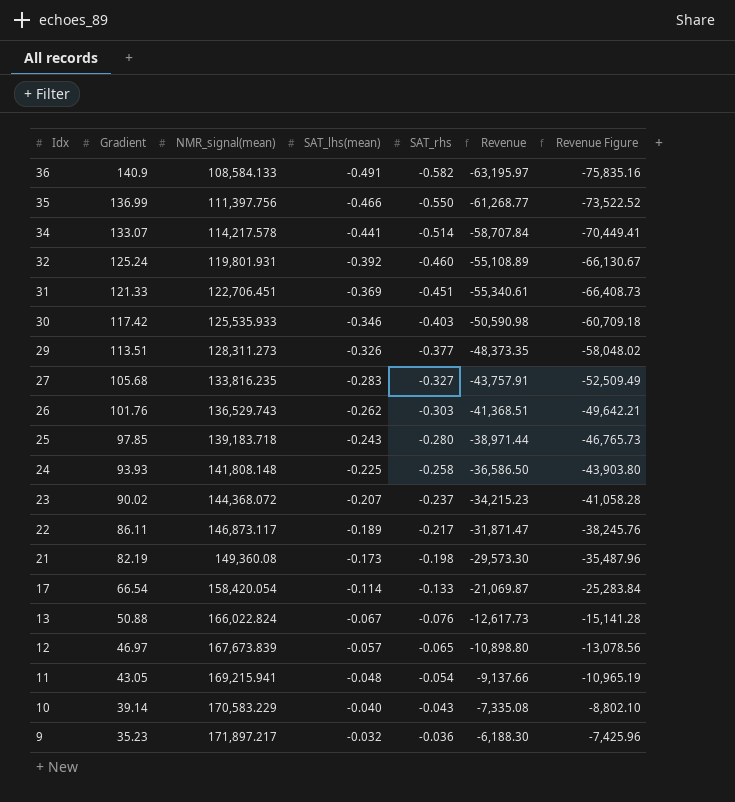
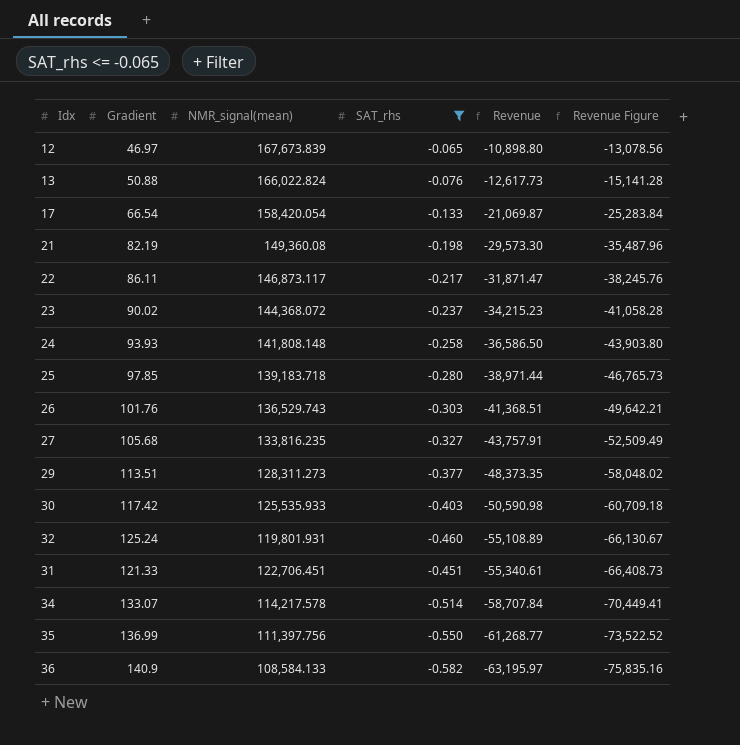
filter: none -> SAT_rhs <= -0.065
row order: Idx descending -> Revenue descending
column SAT_lhs(mean) | position: 4 -> none

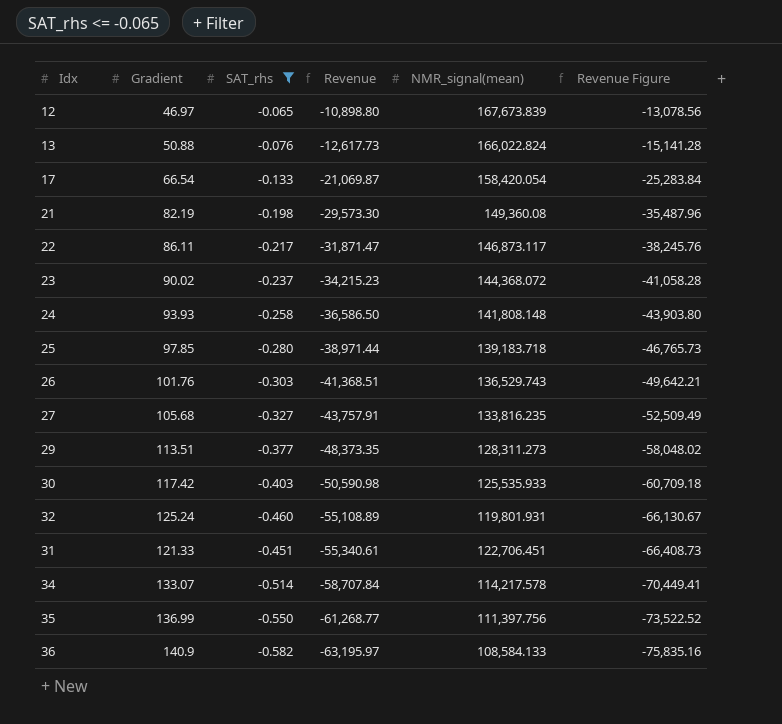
column NMR_signal(mean) | position: 3 -> 5

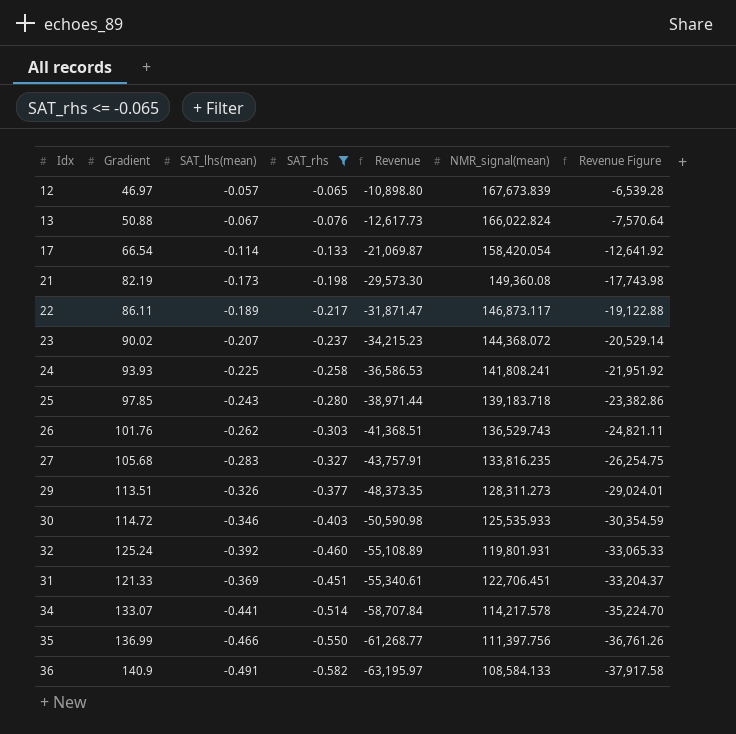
column SAT_lhs(mean) | position: none -> 3
column Revenue Figure | formula: [Revenue] * 1.2 -> [Revenue] * 0.6
24 | Revenue: -36,586.50 -> -36,586.53
24 | NMR_signal(mean): 141,808.148 -> 141,808.241
30 | Gradient: 117.42 -> 114.72

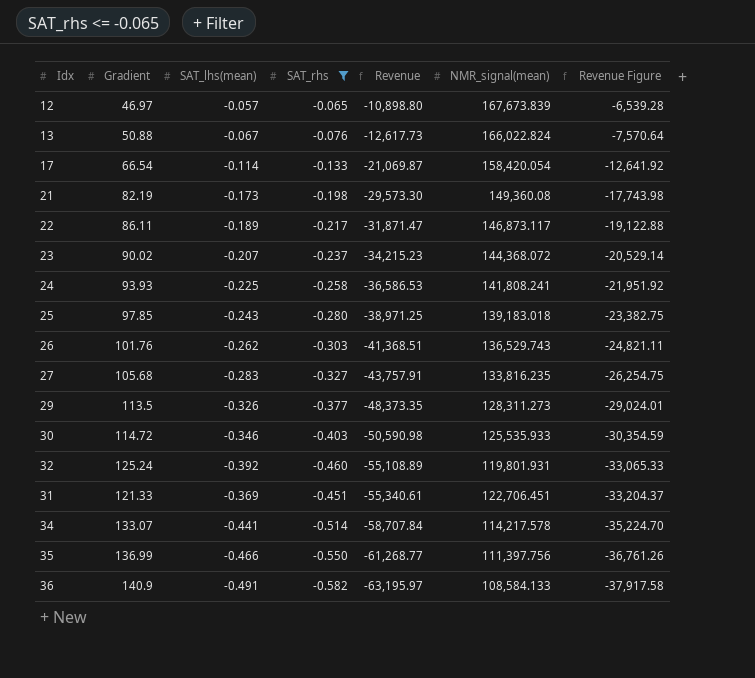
25 | Revenue: -38,971.44 -> -38,971.25
25 | NMR_signal(mean): 139,183.718 -> 139,183.018
25 | Revenue Figure: -23,382.86 -> -23,382.75
29 | Gradient: 113.51 -> 113.5

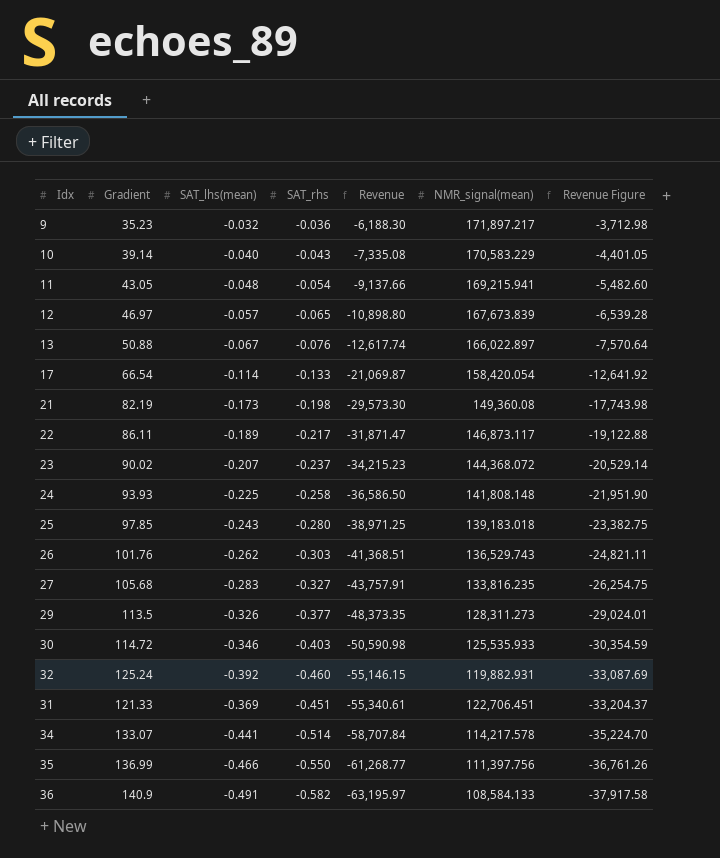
filter: SAT_rhs <= -0.065 -> none
13 | Revenue: -12,617.73 -> -12,617.74
13 | NMR_signal(mean): 166,022.824 -> 166,022.897
24 | Revenue: -36,586.53 -> -36,586.50
24 | NMR_signal(mean): 141,808.241 -> 141,808.148
24 | Revenue Figure: -21,951.92 -> -21,951.90
32 | Revenue: -55,108.89 -> -55,146.15
32 | NMR_signal(mean): 119,801.931 -> 119,882.931
32 | Revenue Figure: -33,065.33 -> -33,087.69

